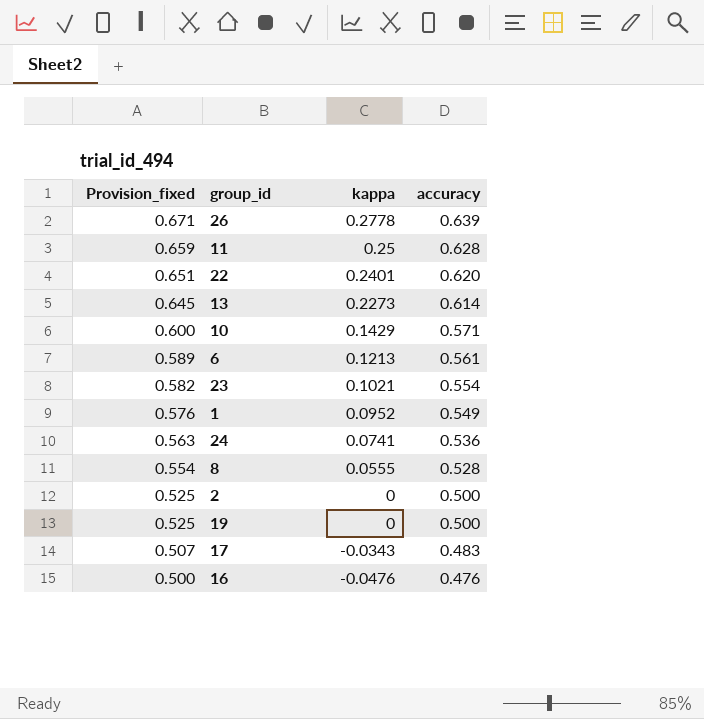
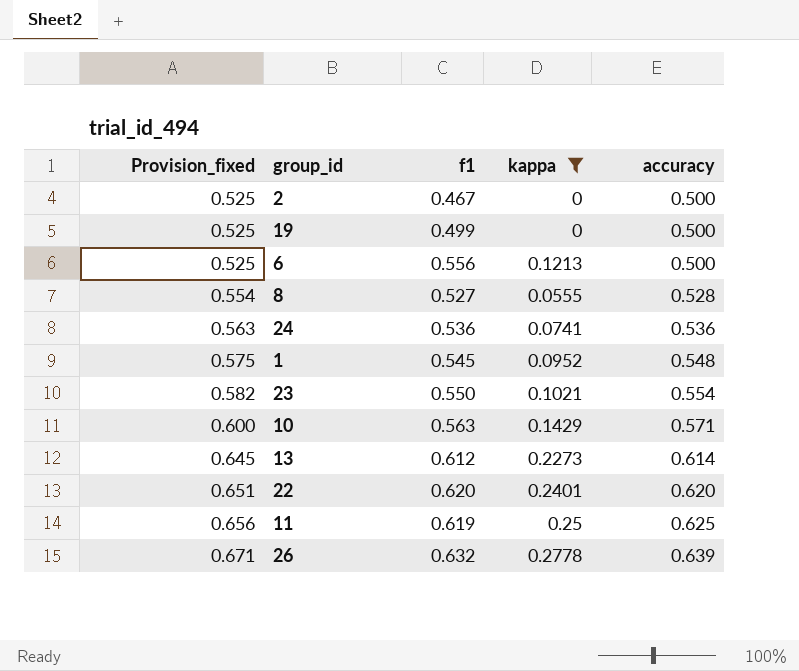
filter: none -> kappa >= 0
row order: Provision_fixed descending -> Provision_fixed ascending
column f1 | position: none -> 3
6 | Provision_fixed: 0.589 -> 0.525
6 | accuracy: 0.561 -> 0.500
1 | Provision_fixed: 0.576 -> 0.575
1 | accuracy: 0.549 -> 0.548
11 | Provision_fixed: 0.659 -> 0.656
11 | accuracy: 0.628 -> 0.625

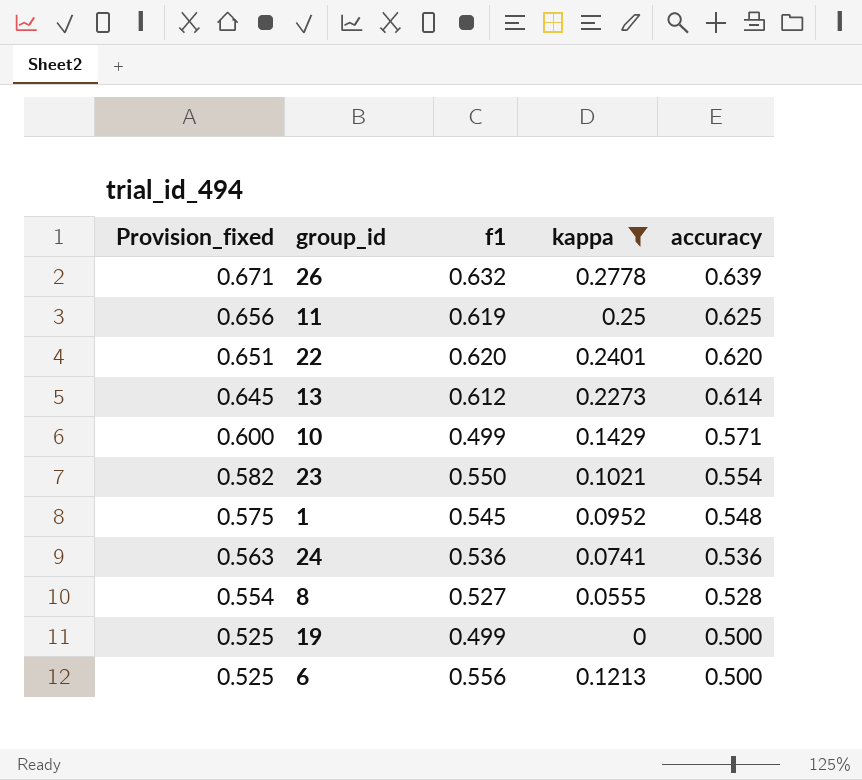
row order: Provision_fixed ascending -> Provision_fixed descending
row 2: 0.525 | 0.467 | 0 | 0.500 -> none
10 | f1: 0.563 -> 0.499

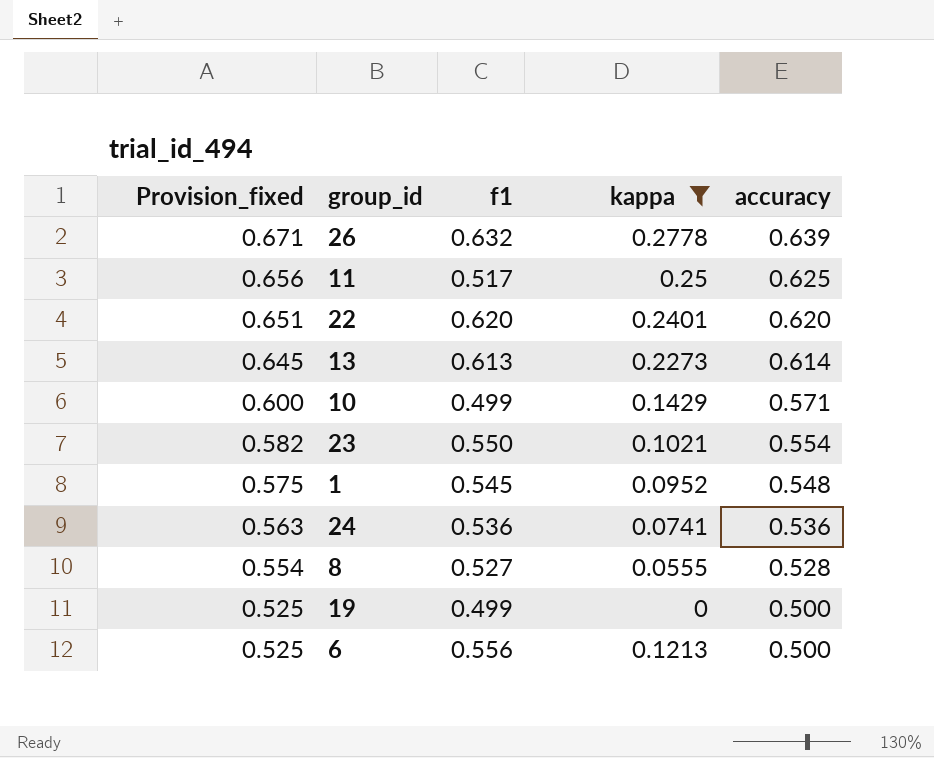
11 | f1: 0.619 -> 0.517
13 | f1: 0.612 -> 0.613

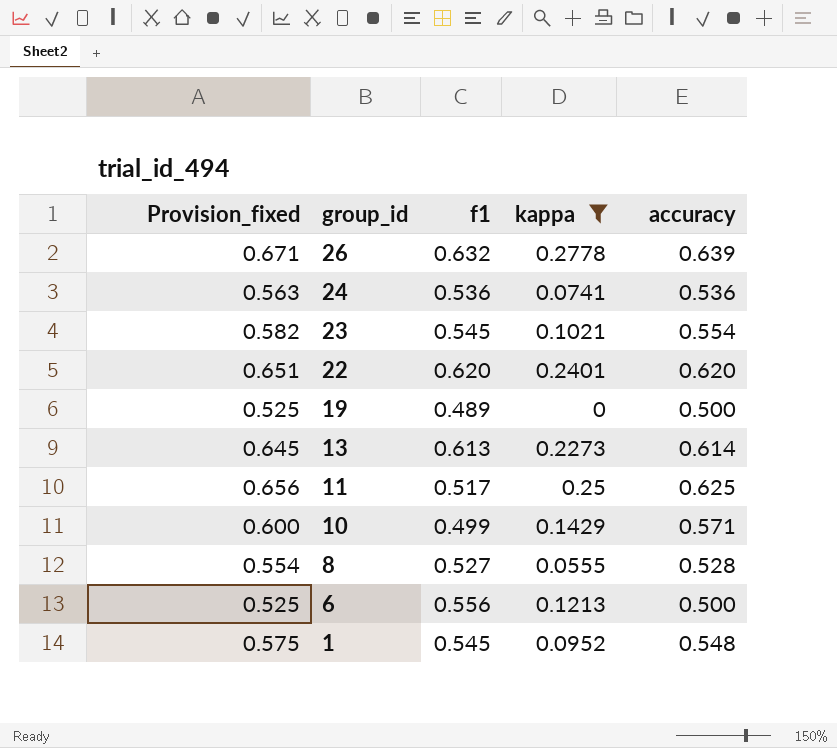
row order: Provision_fixed descending -> group_id descending
23 | f1: 0.550 -> 0.545
19 | f1: 0.499 -> 0.489

